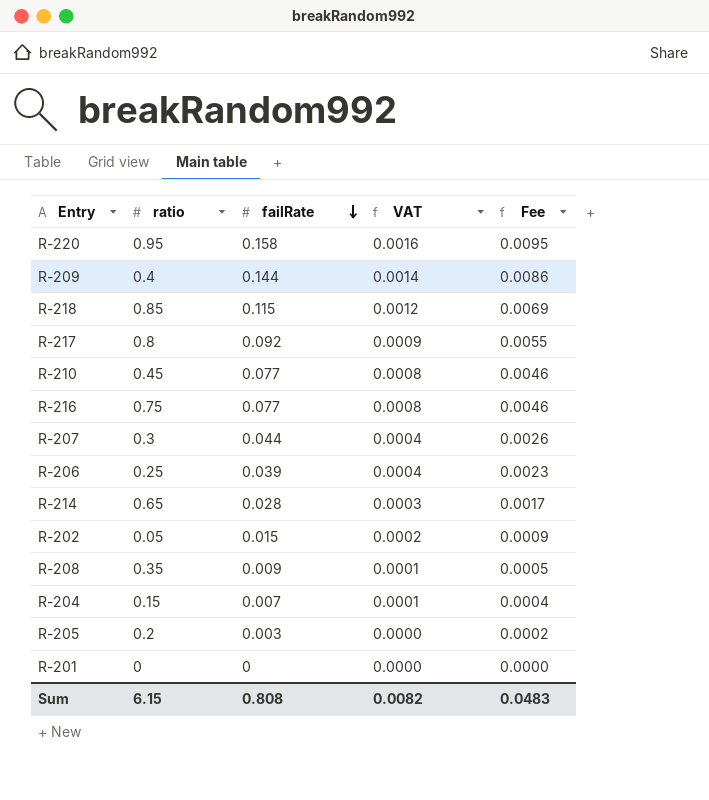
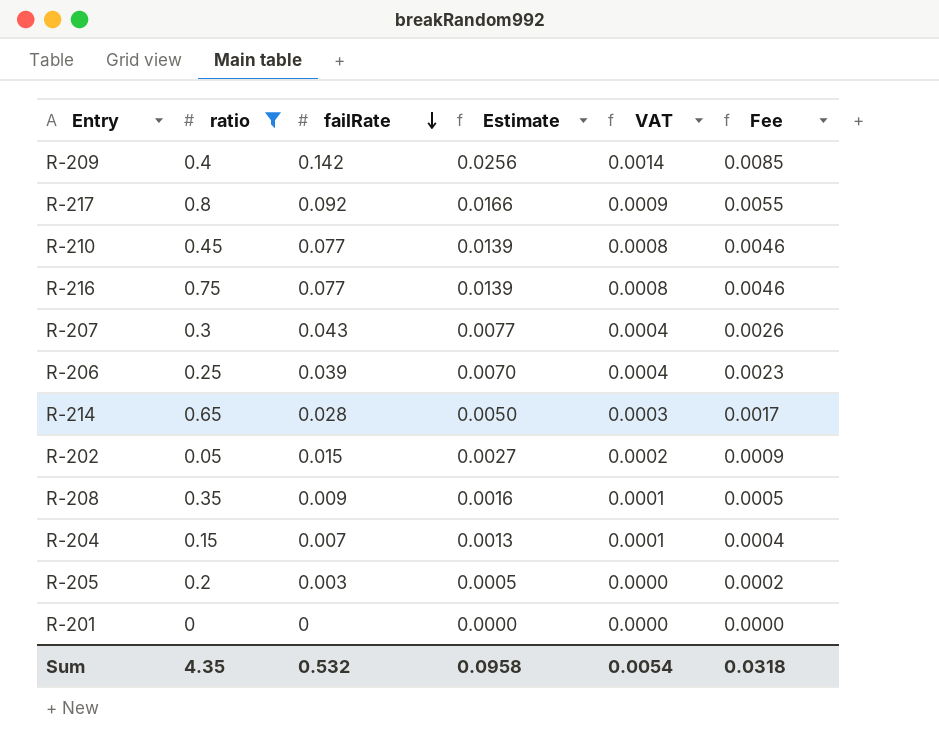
filter: none -> ratio <= 0.8
column Estimate | formula: none -> [failRate] * 0.18
R-209 | failRate: 0.144 -> 0.142
R-209 | Fee: 0.0086 -> 0.0085
R-207 | failRate: 0.044 -> 0.043
Sum | ratio: 6.15 -> 4.35
Sum | failRate: 0.808 -> 0.532
Sum | VAT: 0.0082 -> 0.0054
Sum | Fee: 0.0483 -> 0.0318

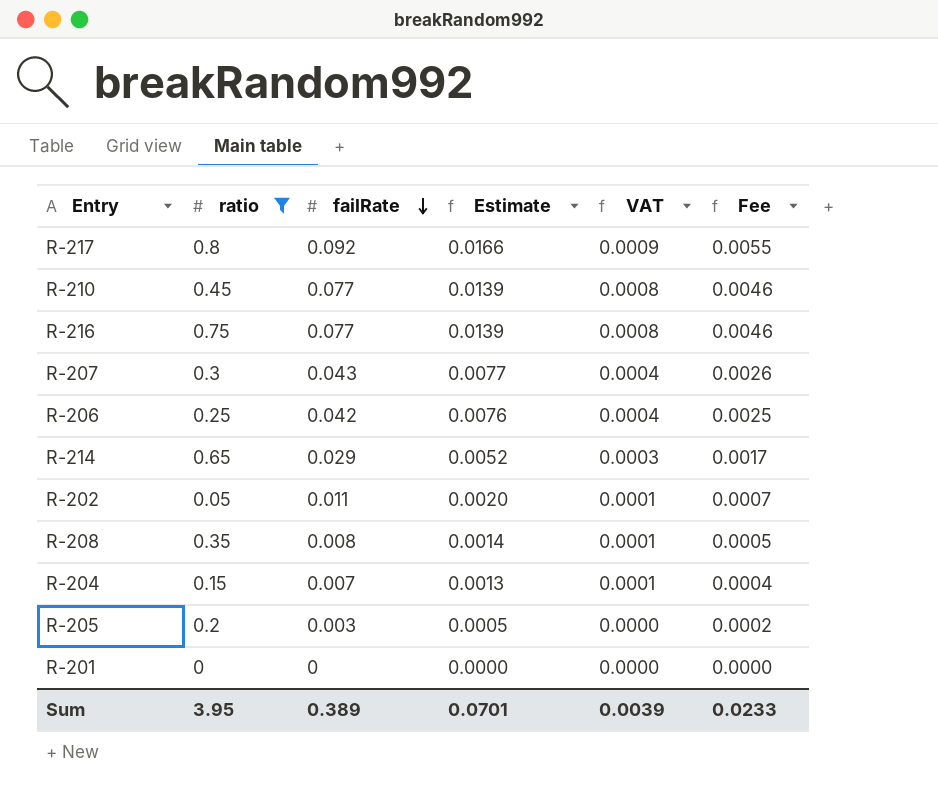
row R-209: 0.4 | 0.142 | 0.0256 | 0.0014 | 0.0085 -> none
R-206 | failRate: 0.039 -> 0.042
R-206 | Estimate: 0.0070 -> 0.0076
R-206 | Fee: 0.0023 -> 0.0025
R-214 | failRate: 0.028 -> 0.029
R-214 | Estimate: 0.0050 -> 0.0052
R-202 | failRate: 0.015 -> 0.011
R-202 | Estimate: 0.0027 -> 0.0020
R-202 | VAT: 0.0002 -> 0.0001
R-202 | Fee: 0.0009 -> 0.0007
R-208 | failRate: 0.009 -> 0.008
R-208 | Estimate: 0.0016 -> 0.0014
Sum | ratio: 4.35 -> 3.95
Sum | failRate: 0.532 -> 0.389
Sum | Estimate: 0.0958 -> 0.0701
Sum | VAT: 0.0054 -> 0.0039
Sum | Fee: 0.0318 -> 0.0233

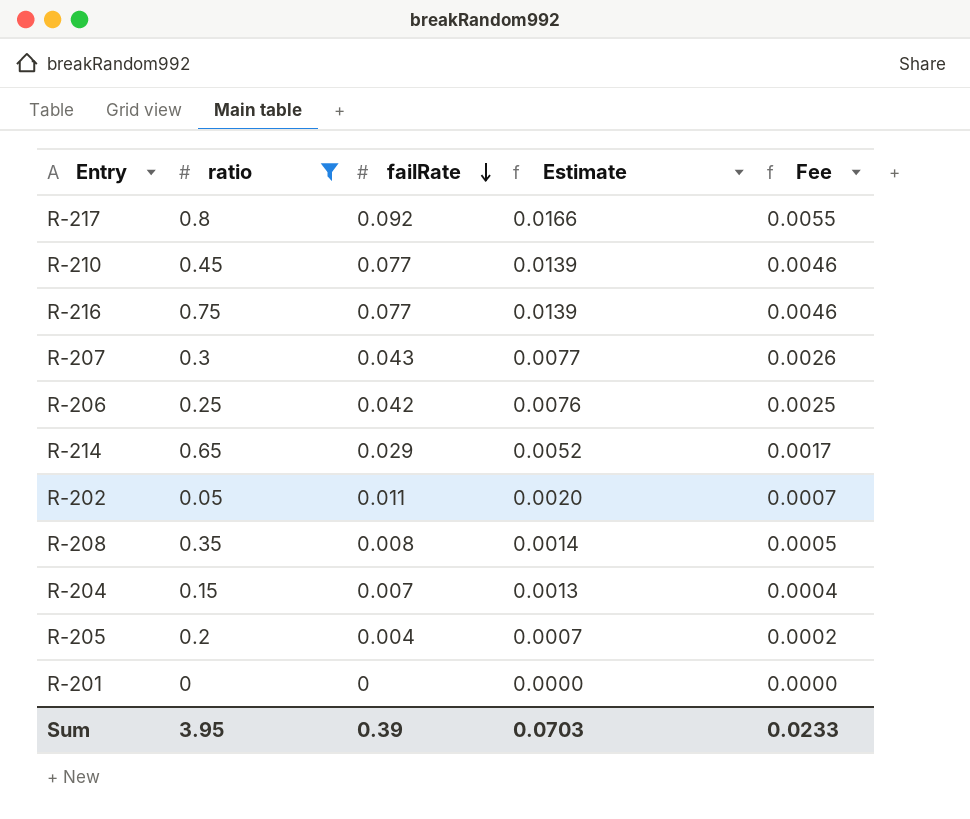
column VAT | formula: [failRate] * 0.01 -> none
R-205 | failRate: 0.003 -> 0.004
R-205 | Estimate: 0.0005 -> 0.0007
Sum | failRate: 0.389 -> 0.39
Sum | Estimate: 0.0701 -> 0.0703

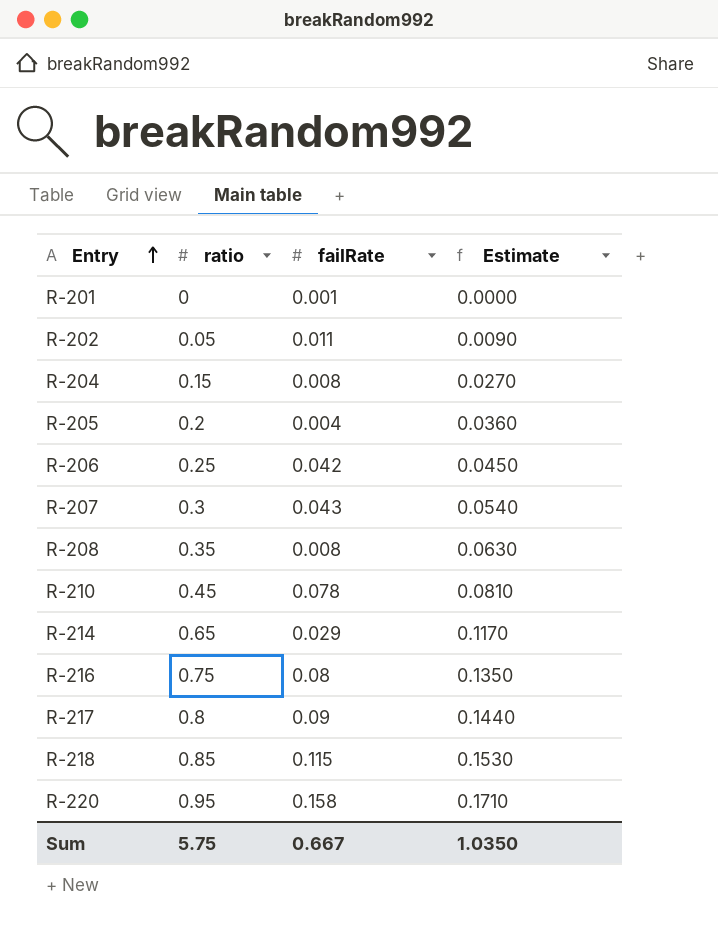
filter: ratio <= 0.8 -> none
row order: failRate descending -> Entry ascending
column Fee | formula: [failRate] * 0.06 -> none
column Estimate | formula: [failRate] * 0.18 -> [ratio] * 0.18
R-201 | failRate: 0 -> 0.001
R-204 | failRate: 0.007 -> 0.008
R-210 | failRate: 0.077 -> 0.078
R-216 | failRate: 0.077 -> 0.08
R-217 | failRate: 0.092 -> 0.09
Sum | ratio: 3.95 -> 5.75
Sum | failRate: 0.39 -> 0.667
Sum | Estimate: 0.0703 -> 1.0350

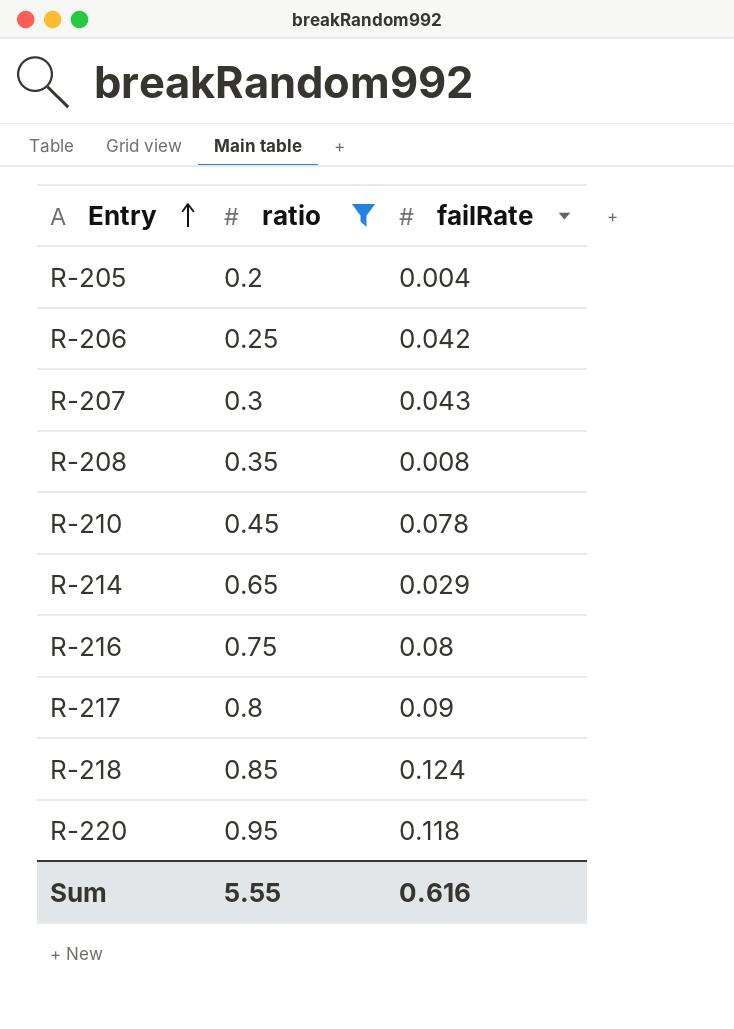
filter: none -> ratio >= 0.2
column Estimate | formula: [ratio] * 0.18 -> none
R-218 | failRate: 0.115 -> 0.124
R-220 | failRate: 0.158 -> 0.118
Sum | ratio: 5.75 -> 5.55
Sum | failRate: 0.667 -> 0.616

